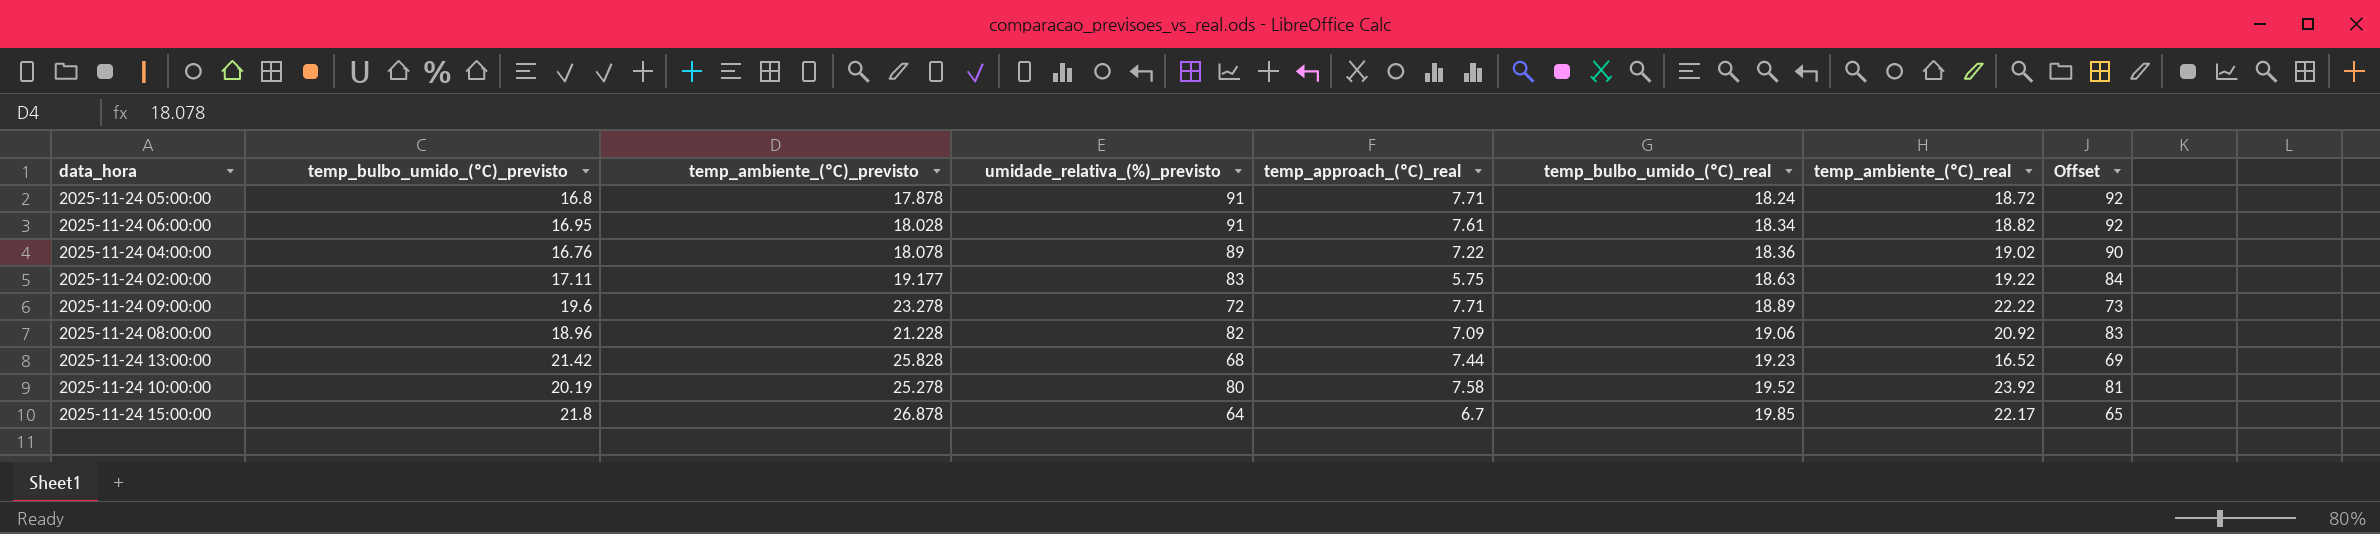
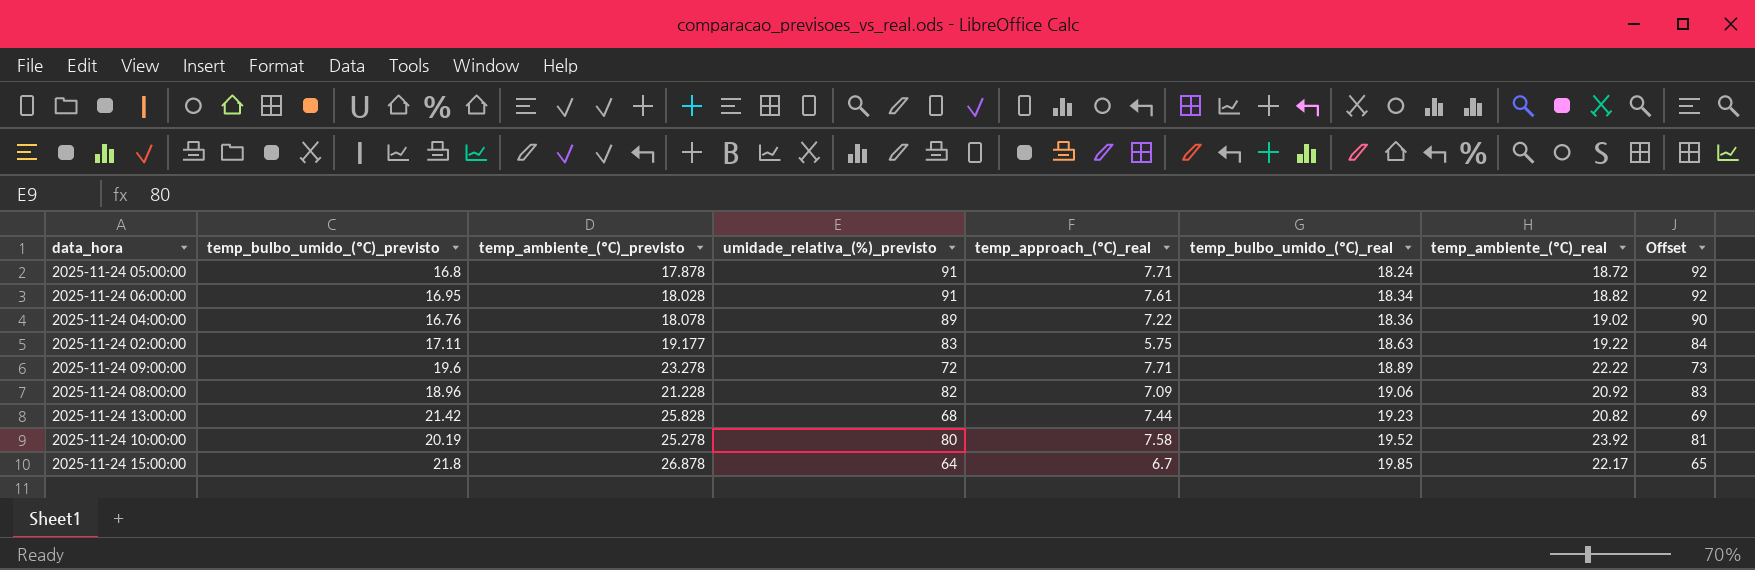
2025-11-24 13:00:00 | temp_ambiente_(ºC)_real: 16.52 -> 20.82

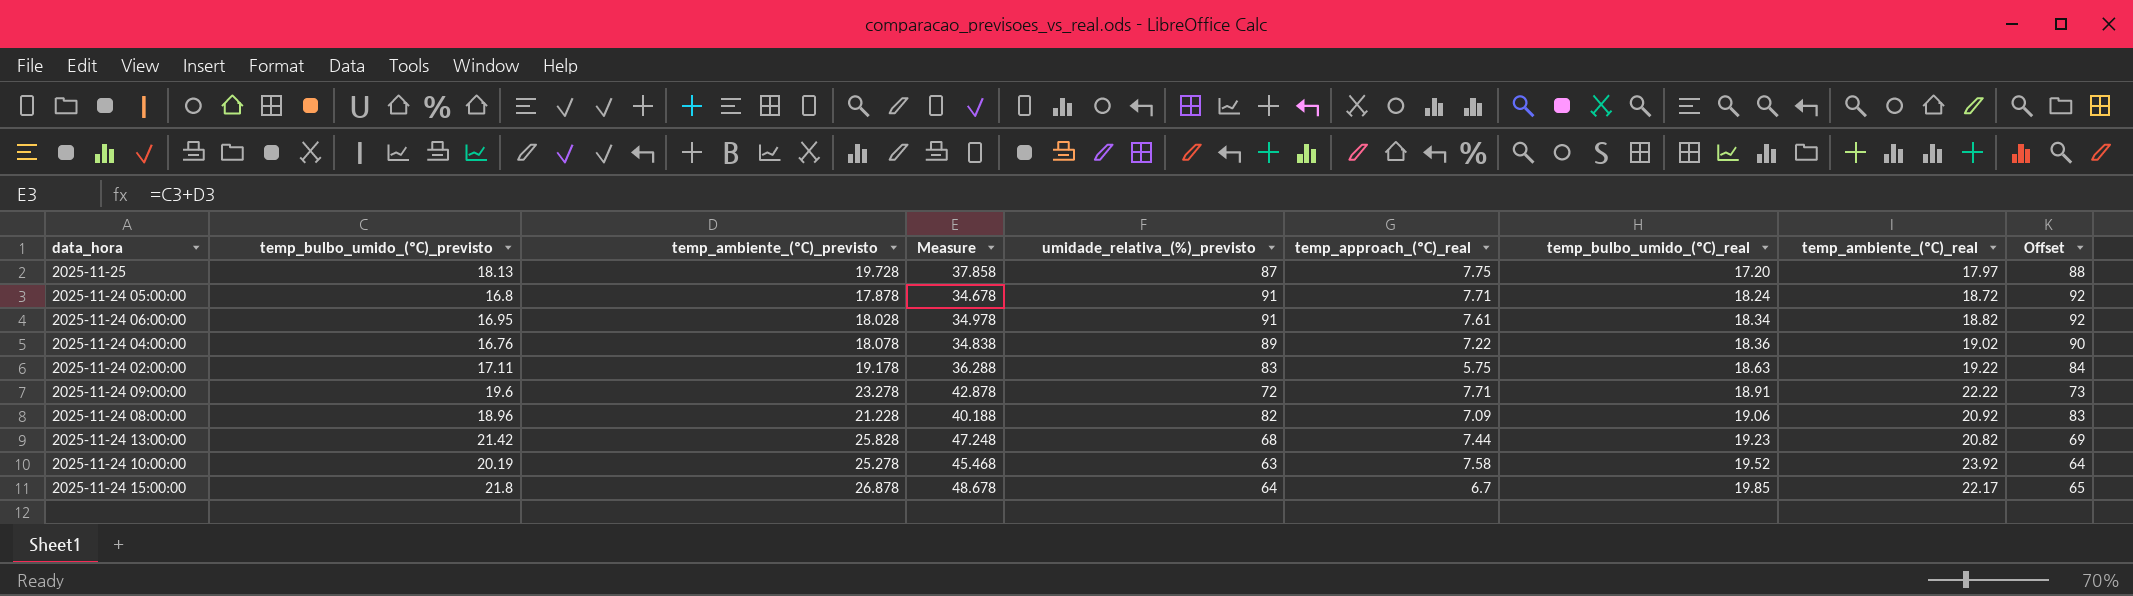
column Measure | formula: none -> [temp_bulbo_umido_(ºC)_previsto] + [temp_ambiente_(ºC)_previsto]
row 2025-11-25: none -> 18.13 | 19.728 | 37.858 | 87 | 7.75 | 17.20 | 17.97 | 88
2025-11-24 02:00:00 | temp_ambiente_(ºC)_previsto: 19.177 -> 19.178
2025-11-24 09:00:00 | temp_bulbo_umido_(ºC)_real: 18.89 -> 18.91
2025-11-24 10:00:00 | umidade_relativa_(%)_previsto: 80 -> 63
2025-11-24 10:00:00 | Offset: 81 -> 64

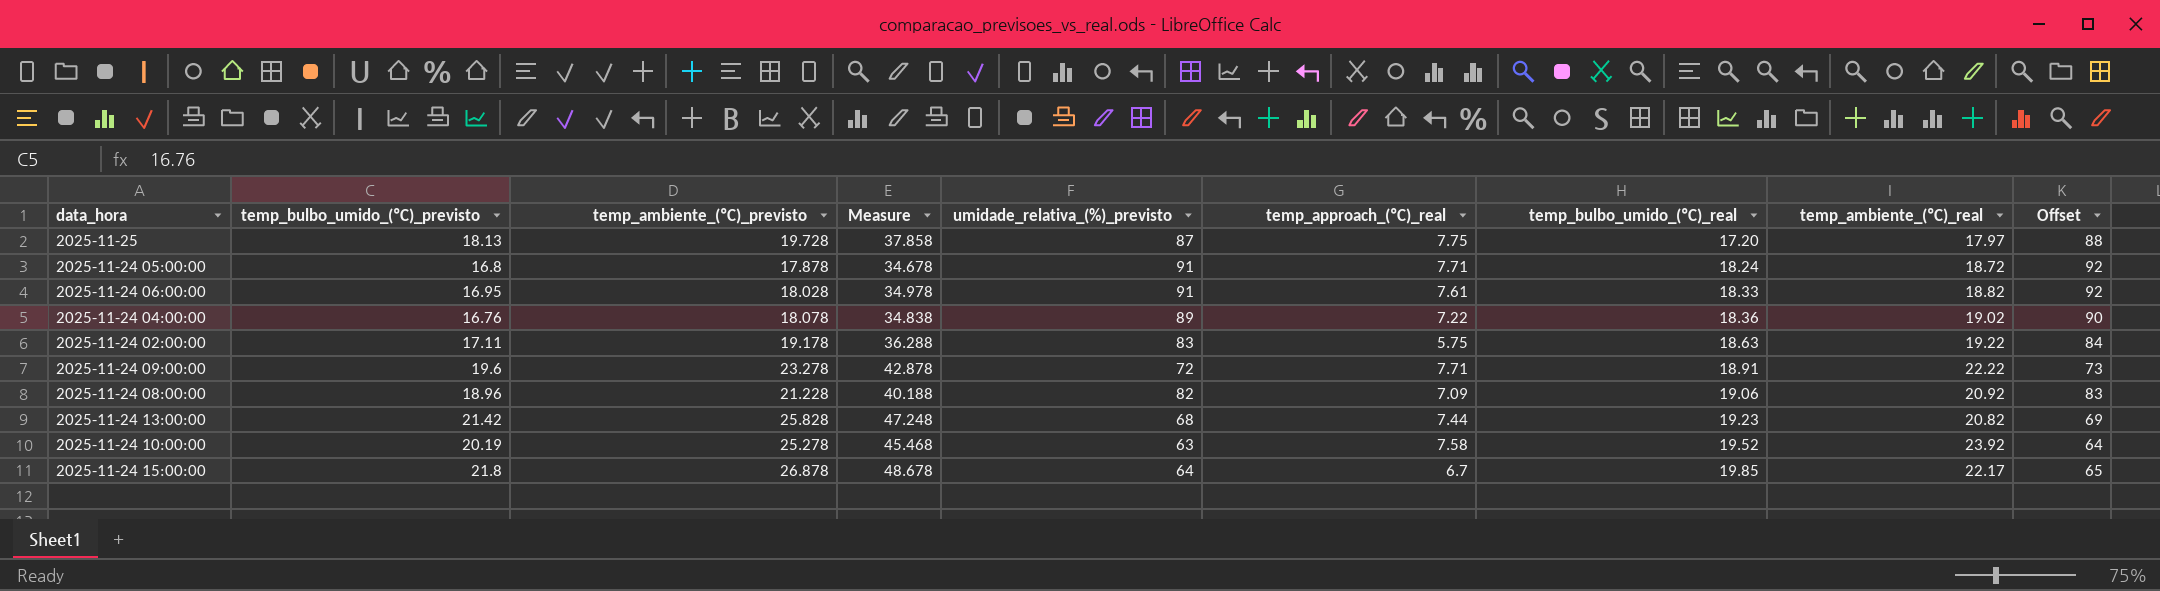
2025-11-24 06:00:00 | temp_bulbo_umido_(ºC)_real: 18.34 -> 18.33

